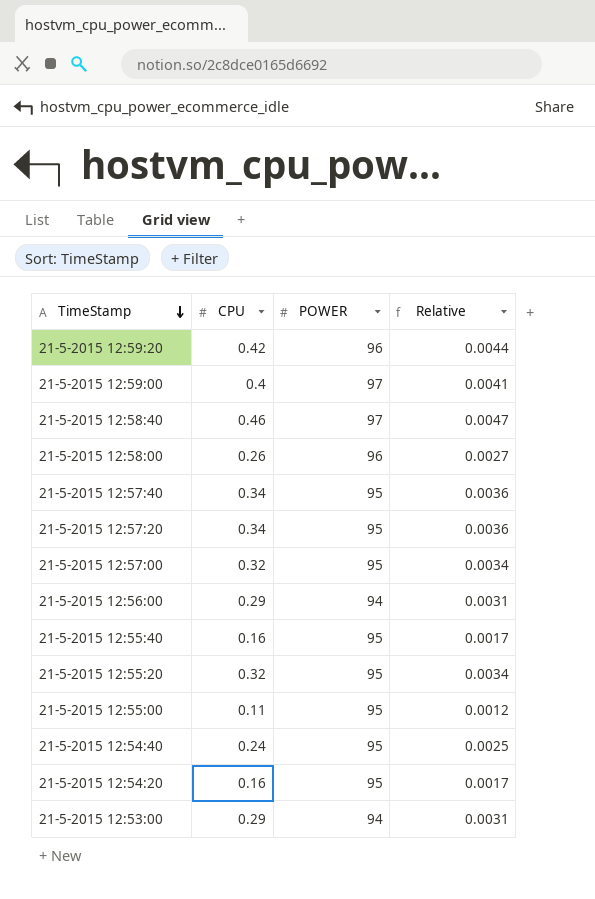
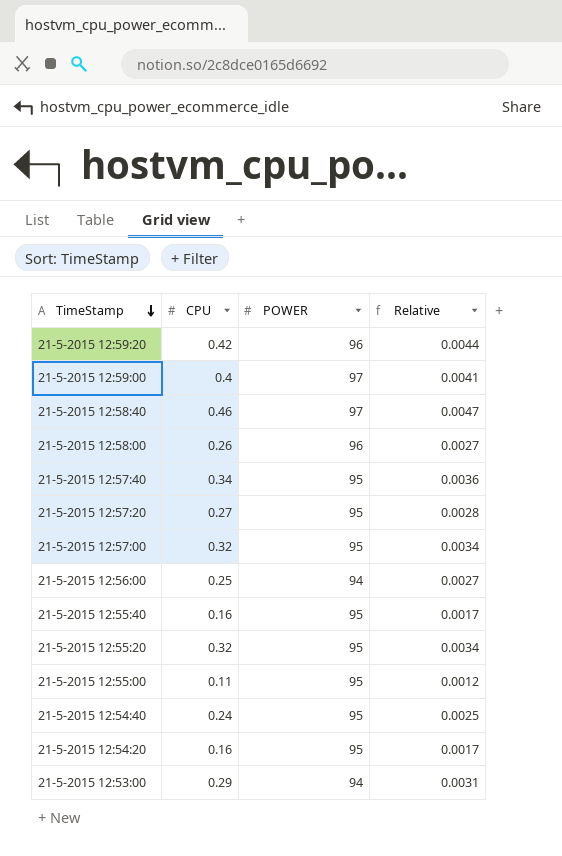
21-5-2015 12:57:20 | CPU: 0.34 -> 0.27
21-5-2015 12:57:20 | Relative: 0.0036 -> 0.0028
21-5-2015 12:56:00 | CPU: 0.29 -> 0.25
21-5-2015 12:56:00 | Relative: 0.0031 -> 0.0027

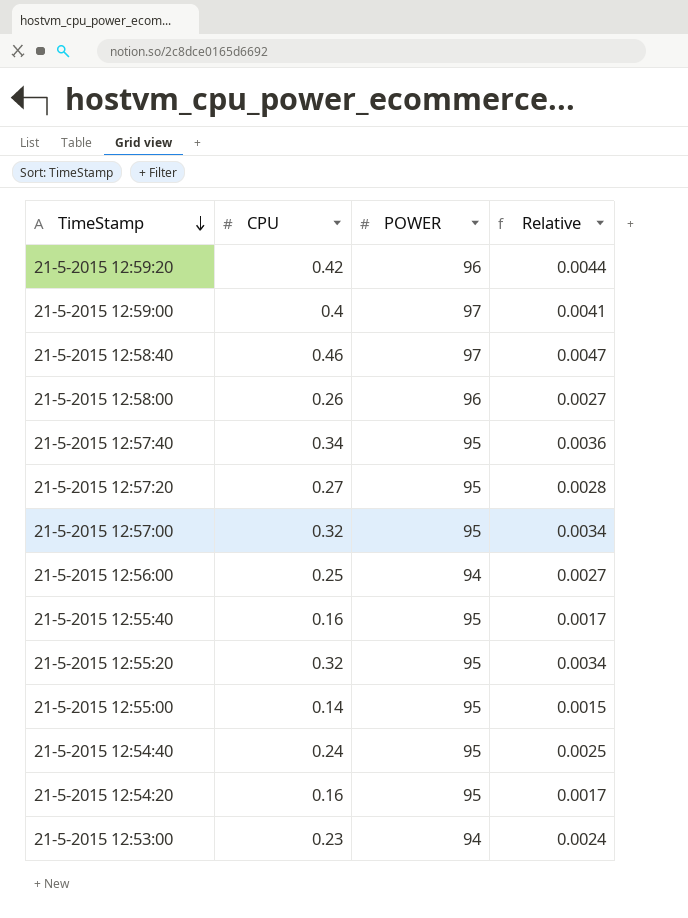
21-5-2015 12:55:00 | CPU: 0.11 -> 0.14
21-5-2015 12:55:00 | Relative: 0.0012 -> 0.0015
21-5-2015 12:53:00 | CPU: 0.29 -> 0.23
21-5-2015 12:53:00 | Relative: 0.0031 -> 0.0024

